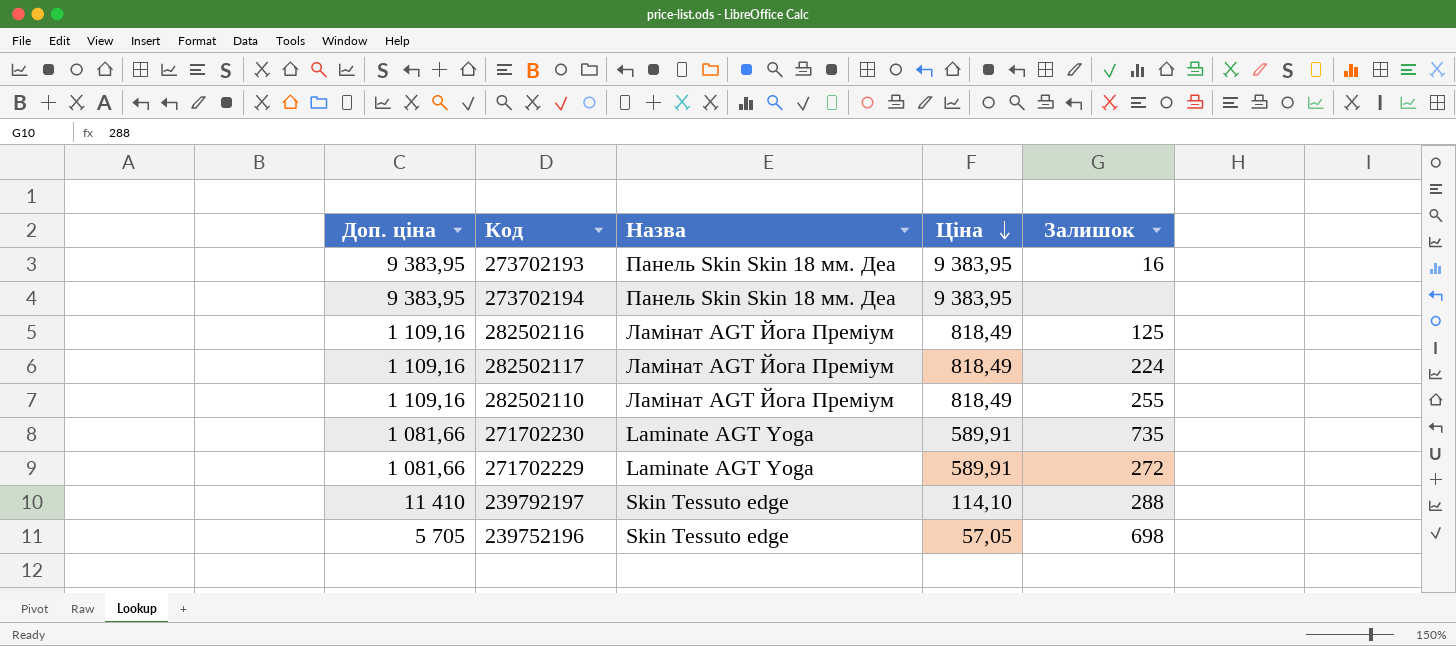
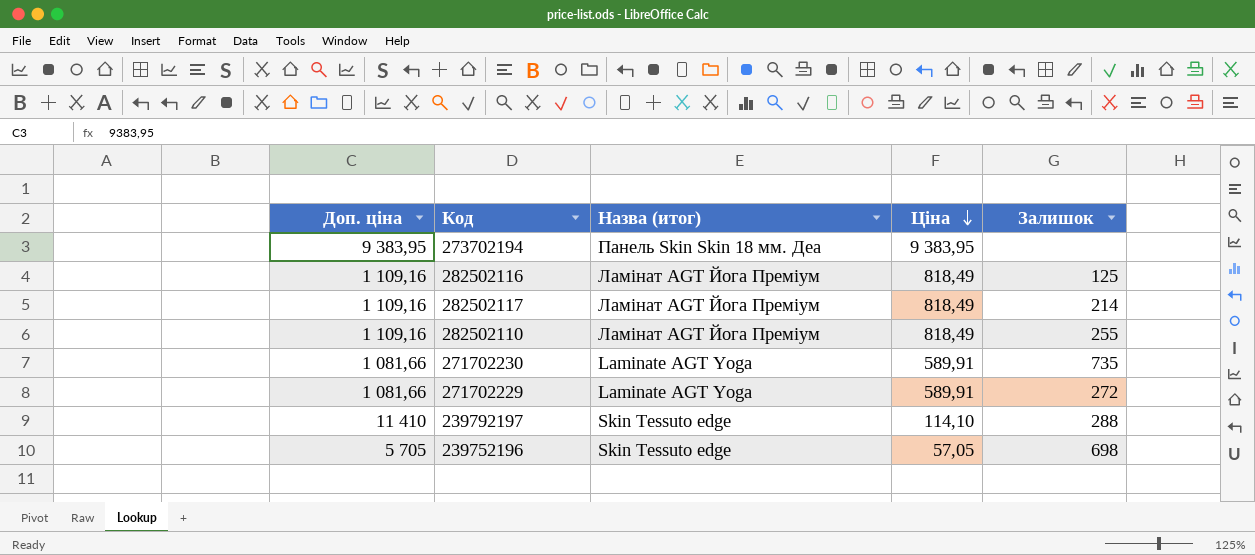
column name: Назва -> Назва (итог)
row 273702193: 9 383,95 | Панель Skin Skin 18 мм. Деа | 9 383,95 | 16 -> none
282502117 | Залишок: 224 -> 214

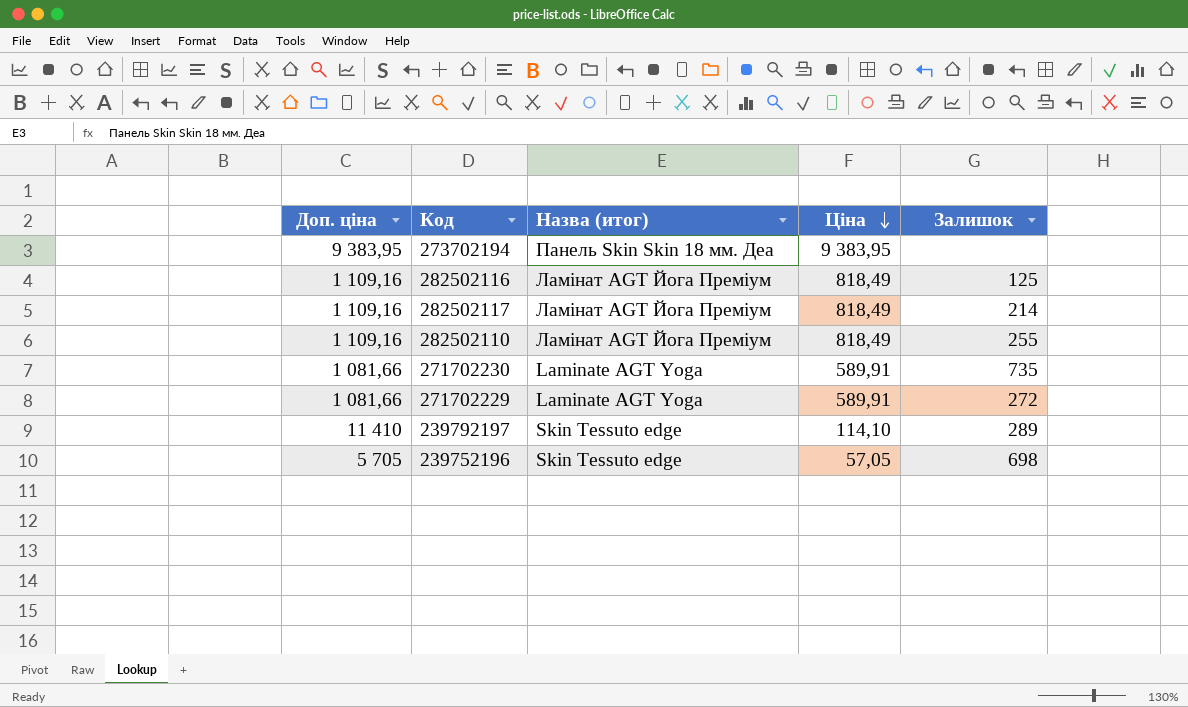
239792197 | Залишок: 288 -> 289

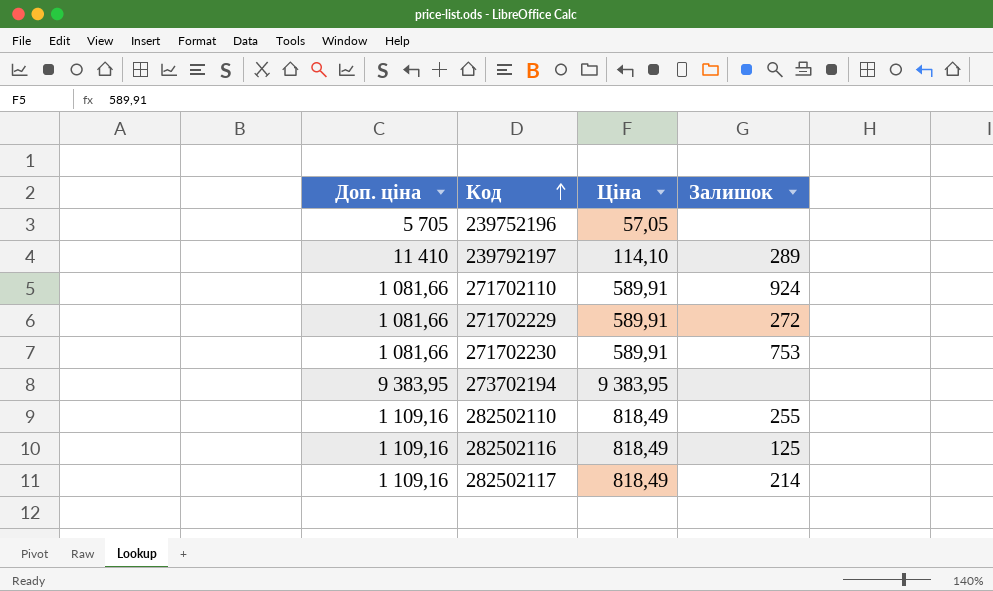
row order: Ціна descending -> Код ascending
column Назва (итог) | position: 3 -> none
239752196 | Залишок: 698 -> none
row 271702110: none -> 1 081,66 | 589,91 | 924
271702230 | Залишок: 735 -> 753

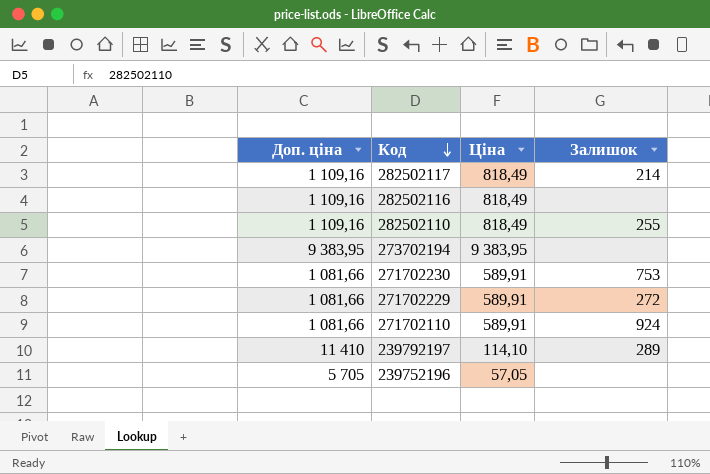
row order: Код ascending -> Код descending
282502116 | Залишок: 125 -> none

